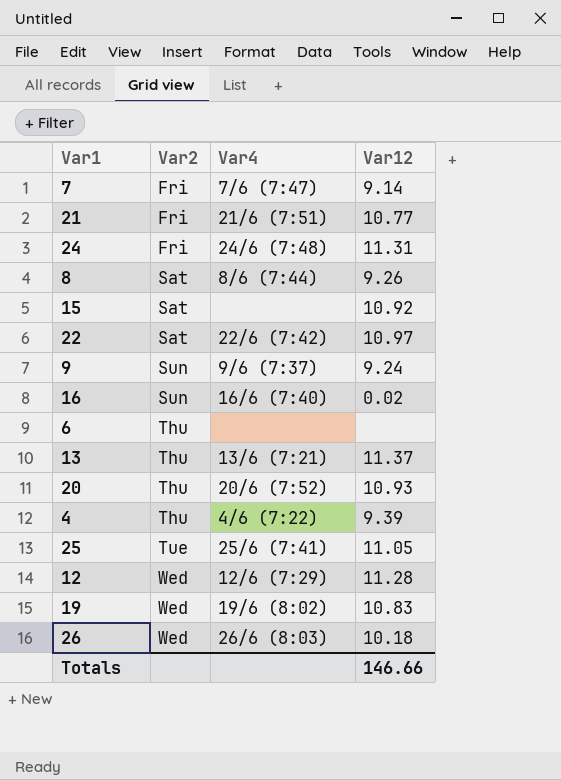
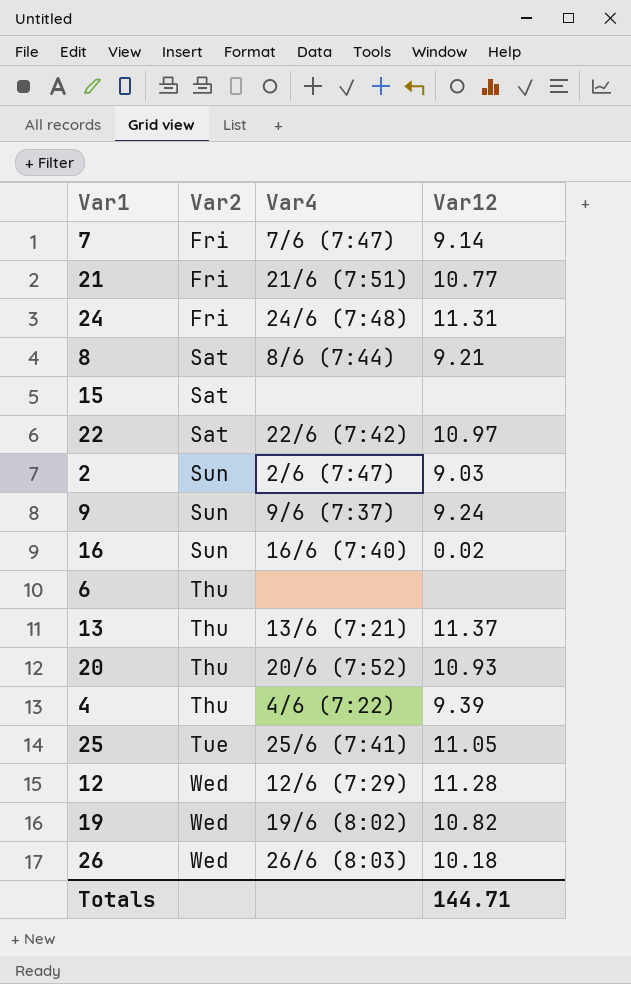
8 | Var12: 9.26 -> 9.21
15 | Var12: 10.92 -> none
row 2: none -> Sun | 2/6 (7:47) | 9.03
19 | Var12: 10.83 -> 10.82
Totals | Var12: 146.66 -> 144.71

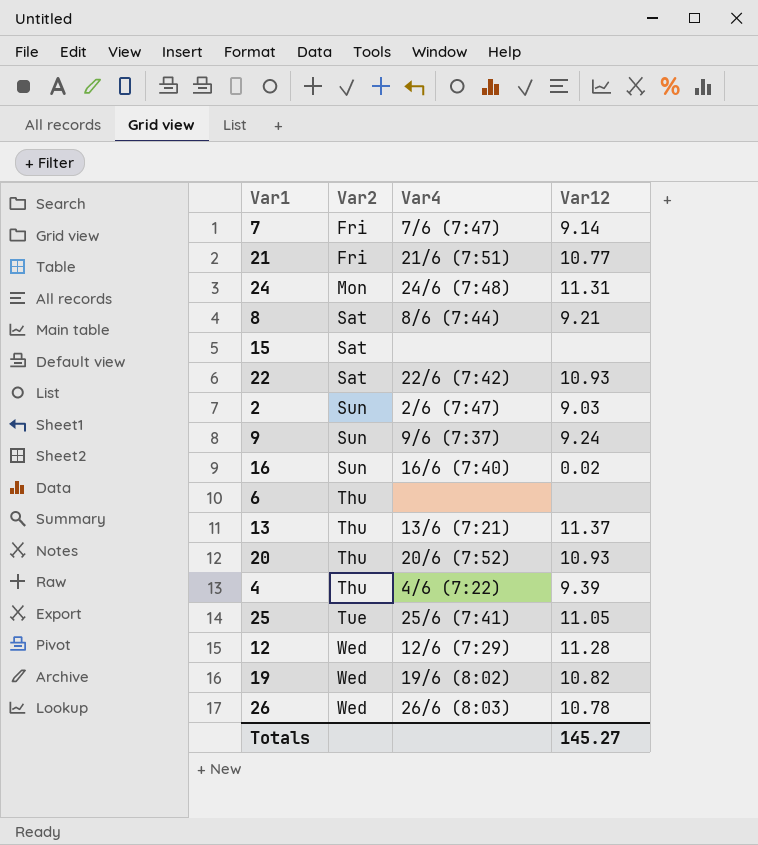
24 | Var2: Fri -> Mon
22 | Var12: 10.97 -> 10.93
26 | Var12: 10.18 -> 10.78
Totals | Var12: 144.71 -> 145.27

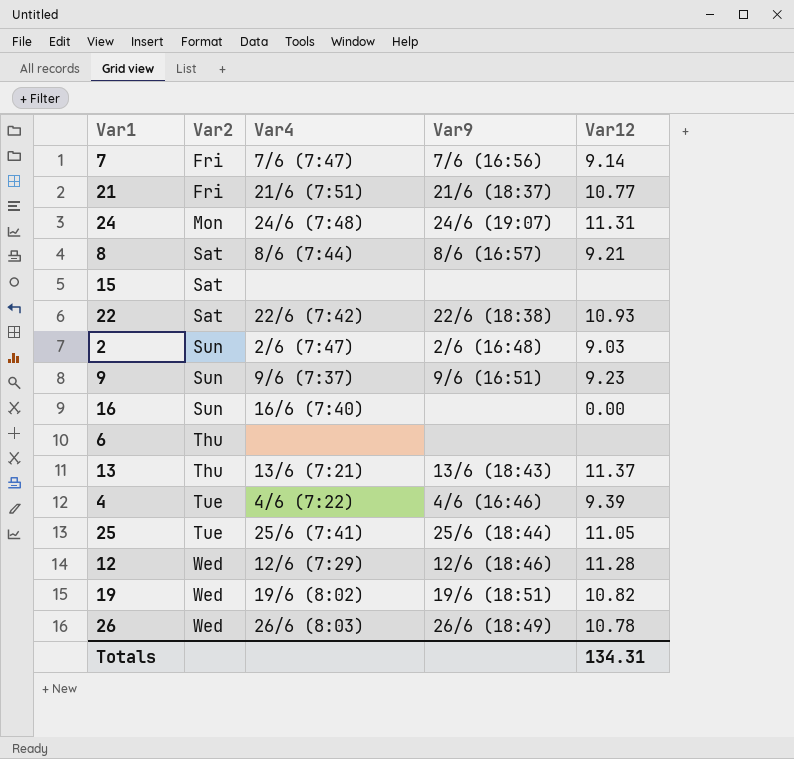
column Var9 | position: none -> 4
row 20: Thu | 20/6 (7:52) | 10.93 -> none
9 | Var12: 9.24 -> 9.23
16 | Var12: 0.02 -> 0.00
4 | Var2: Thu -> Tue
Totals | Var12: 145.27 -> 134.31

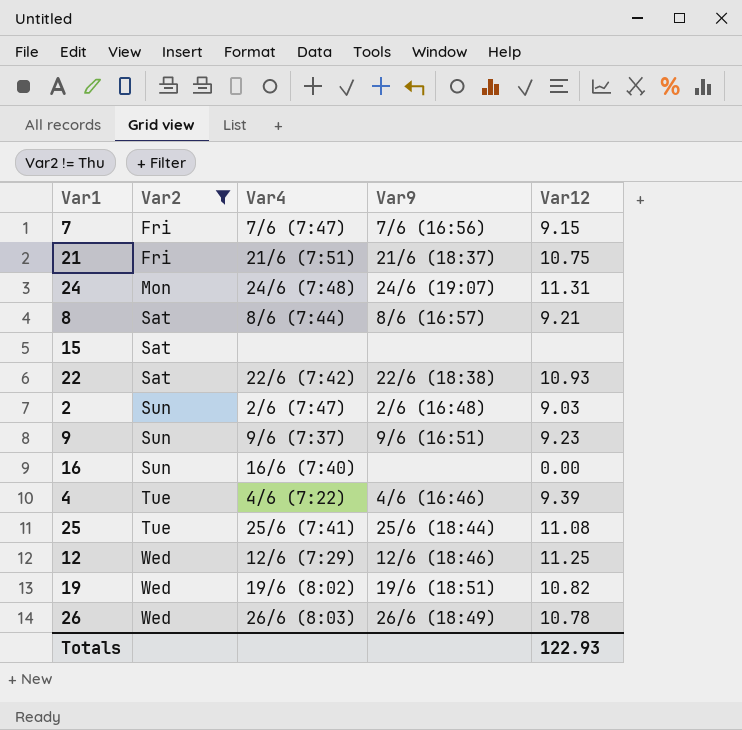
filter: none -> Var2 != Thu
7 | Var12: 9.14 -> 9.15
21 | Var12: 10.77 -> 10.75
25 | Var12: 11.05 -> 11.08
12 | Var12: 11.28 -> 11.25
Totals | Var12: 134.31 -> 122.93

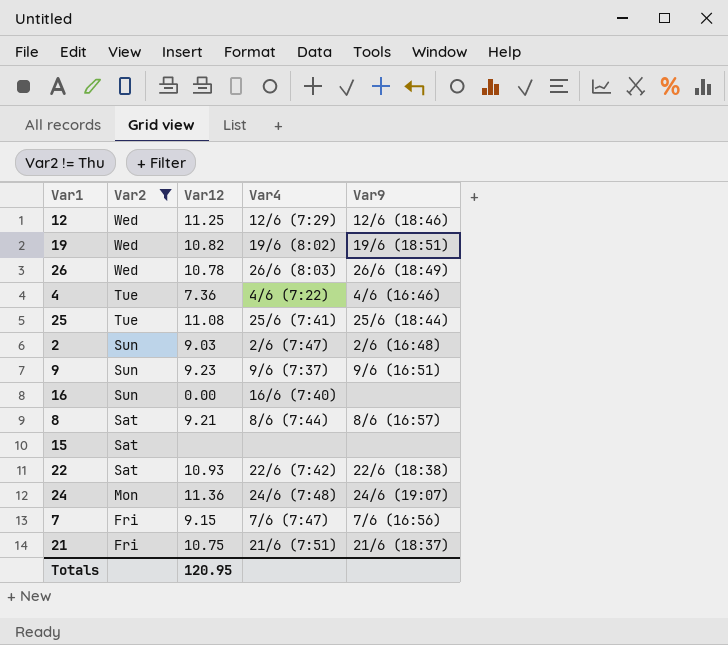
row order: Var2 ascending -> Var2 descending
column Var12 | position: 5 -> 3
4 | Var12: 9.39 -> 7.36
24 | Var12: 11.31 -> 11.36
Totals | Var12: 122.93 -> 120.95

